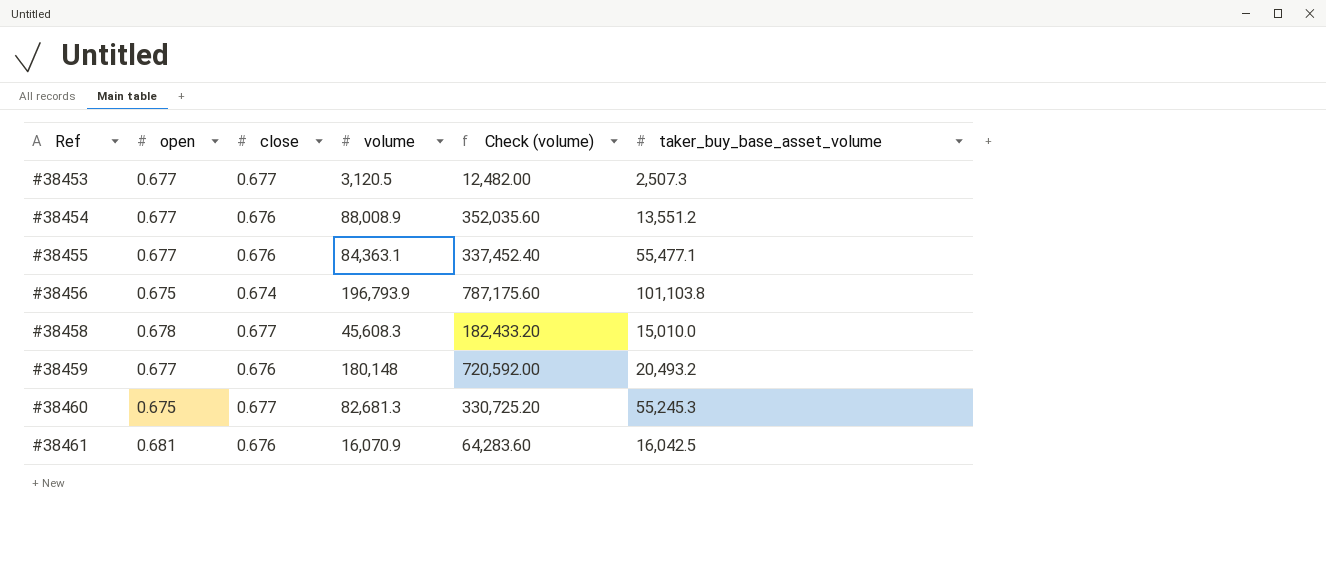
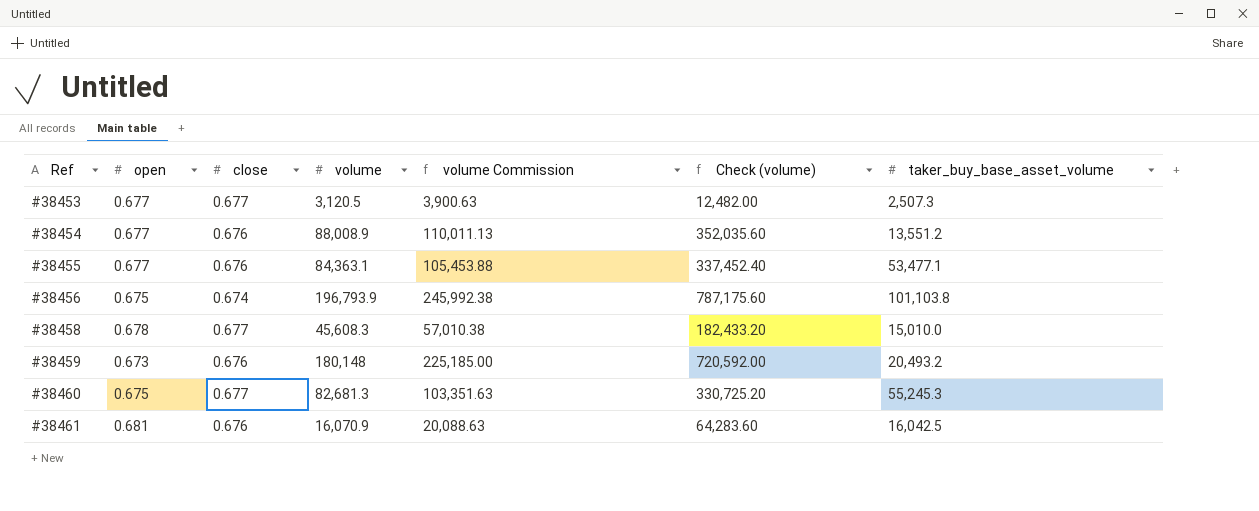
column volume Commission | formula: none -> [volume] * 1.25
#38455 | taker_buy_base_asset_volume: 55,477.1 -> 53,477.1
#38459 | open: 0.677 -> 0.673

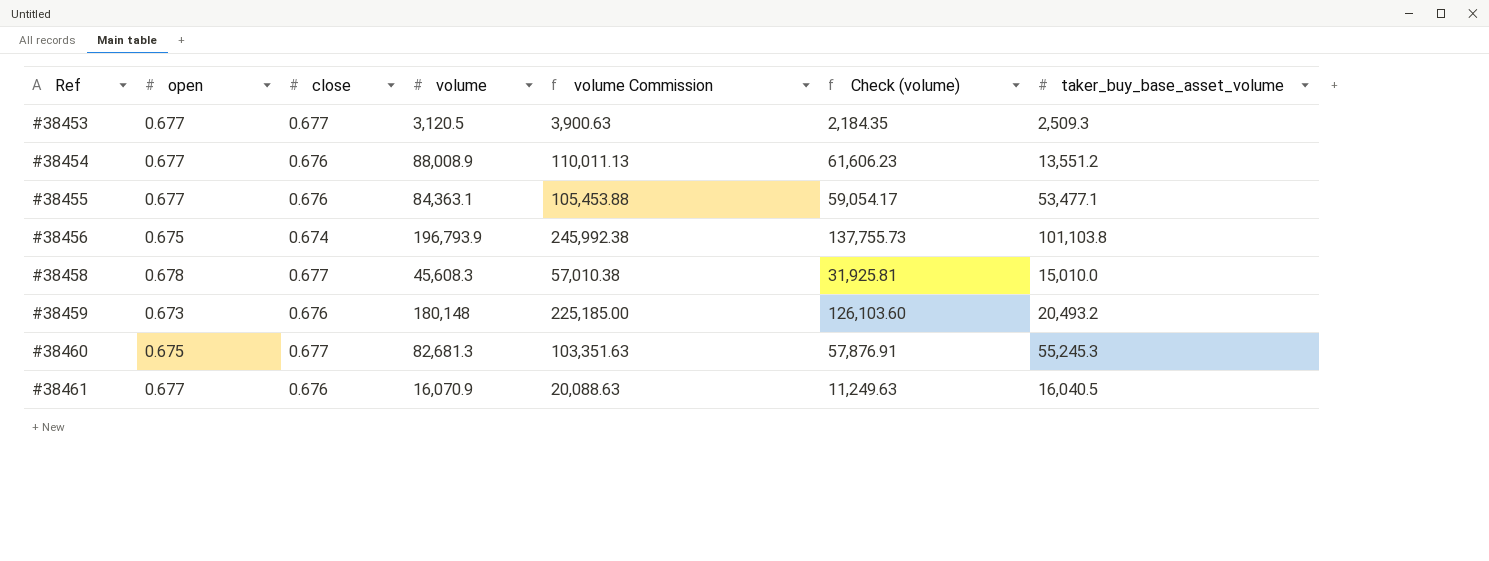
column Check (volume) | formula: [volume] * 4 -> [volume] * 0.7
#38453 | taker_buy_base_asset_volume: 2,507.3 -> 2,509.3
#38461 | open: 0.681 -> 0.677
#38461 | taker_buy_base_asset_volume: 16,042.5 -> 16,040.5

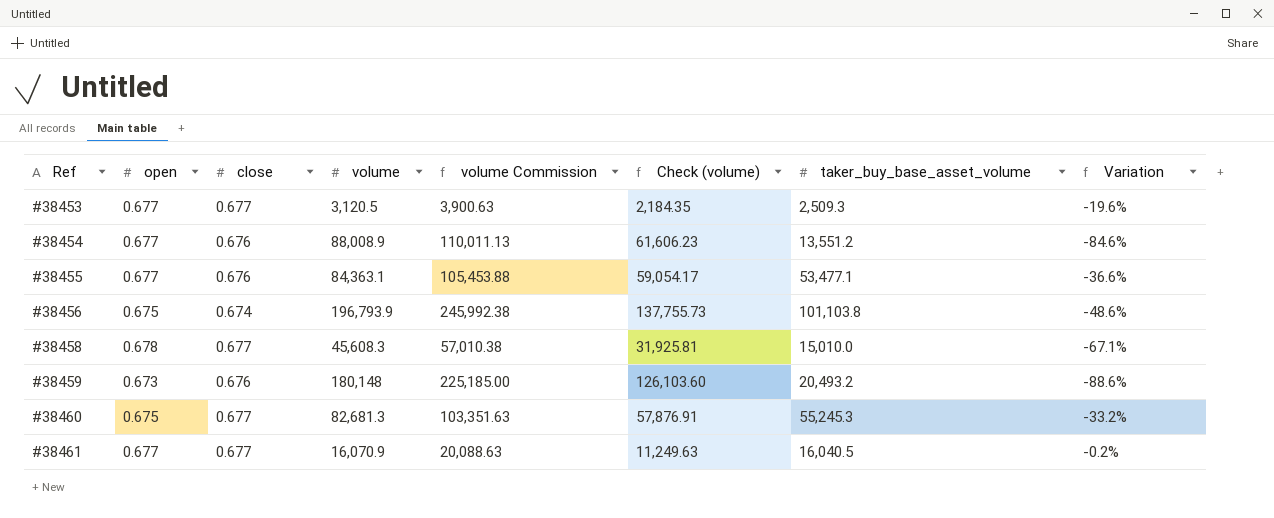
column Variation | formula: none -> ([taker_buy_base_asset_volume] - [volume]) / [volume]
#38461 | close: 0.676 -> 0.677

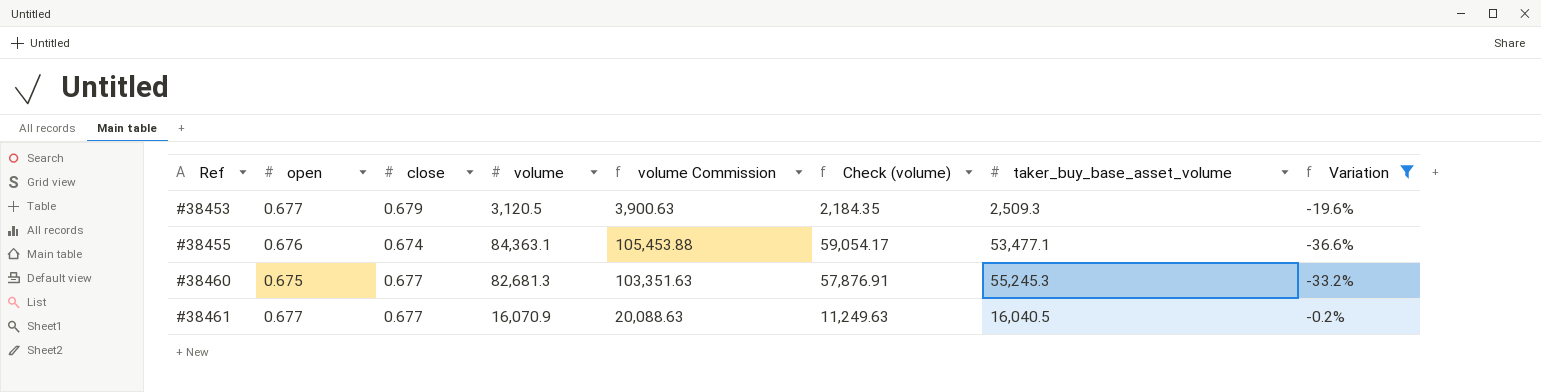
filter: none -> Variation >= -36.6%
#38453 | close: 0.677 -> 0.679
#38455 | open: 0.677 -> 0.676
#38455 | close: 0.676 -> 0.674

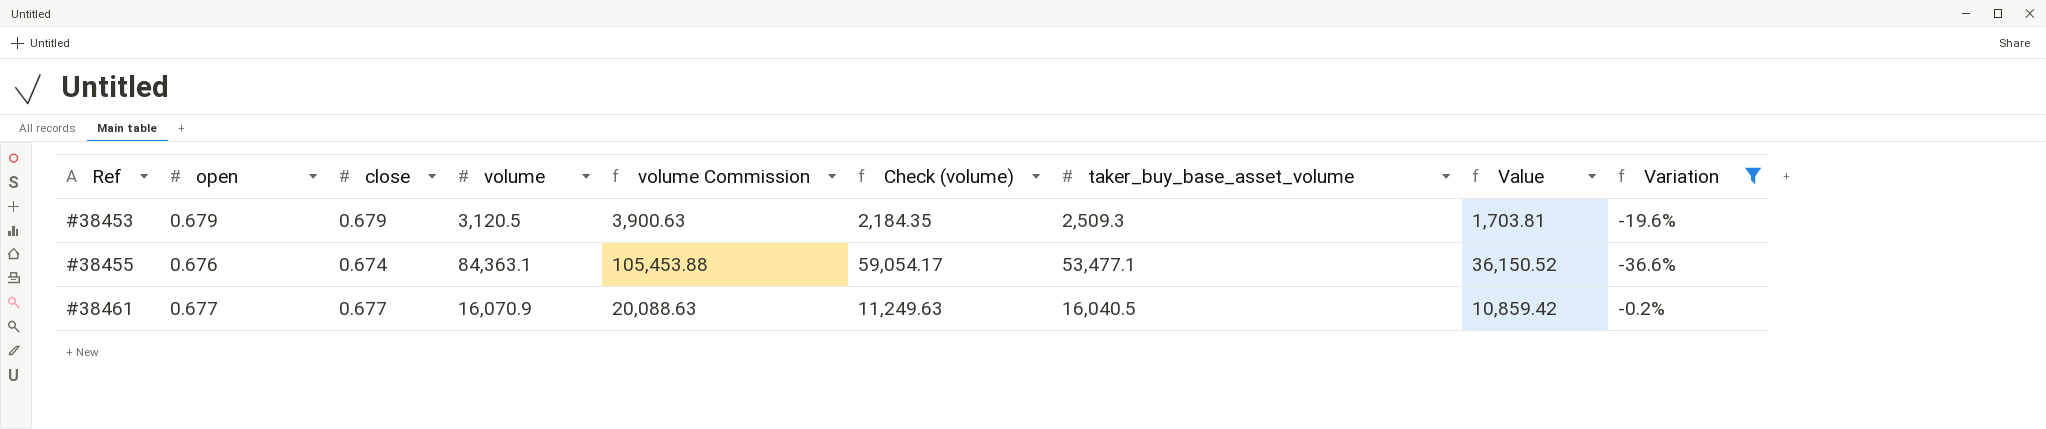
column Value | formula: none -> [open] * [taker_buy_base_asset_volume]
row #38460: 0.675 | 0.677 | 82,681.3 | 103,351.63 | 57,876.91 | 55,245.3 | -33.2% -> none
#38453 | open: 0.677 -> 0.679

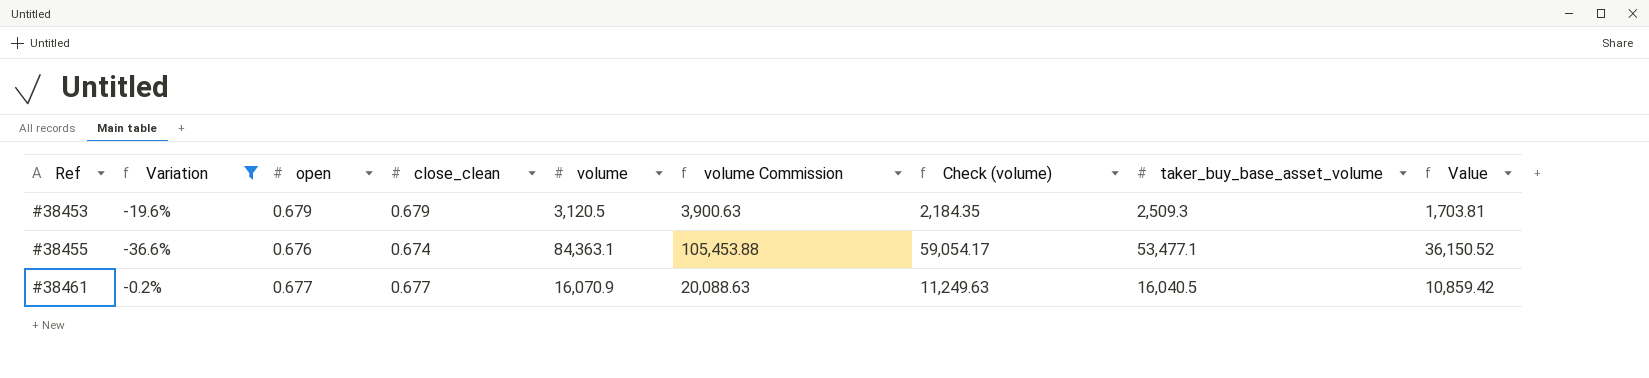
column Variation | position: 9 -> 2
column name: close -> close_clean

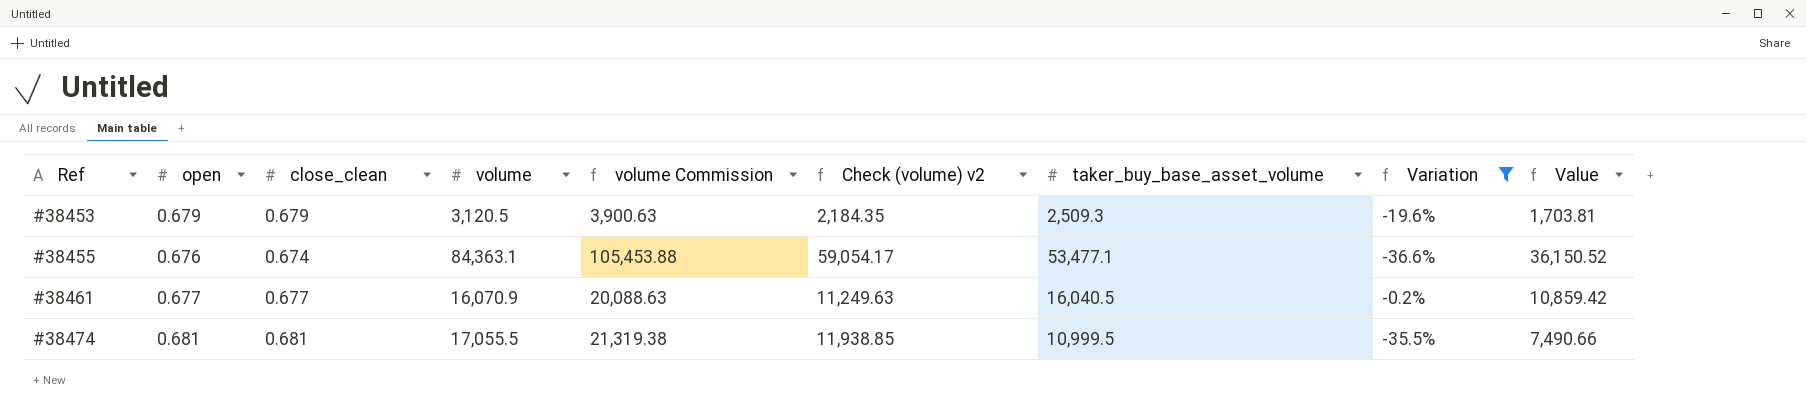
column name: Check (volume) -> Check (volume) v2
column Variation | position: 2 -> 8
row #38474: none -> 0.681 | 0.681 | 17,055.5 | 21,319.38 | 11,938.85 | 10,999.5 | -35.5% | 7,490.66

